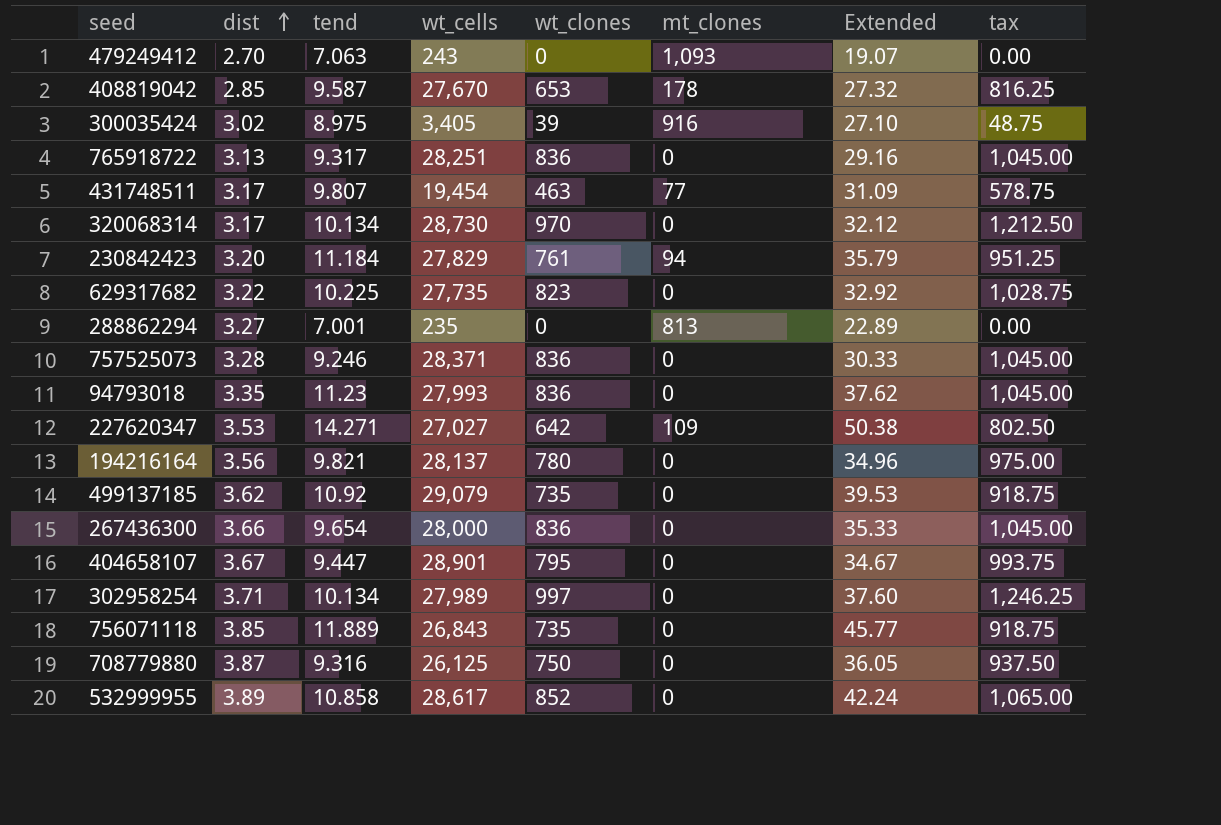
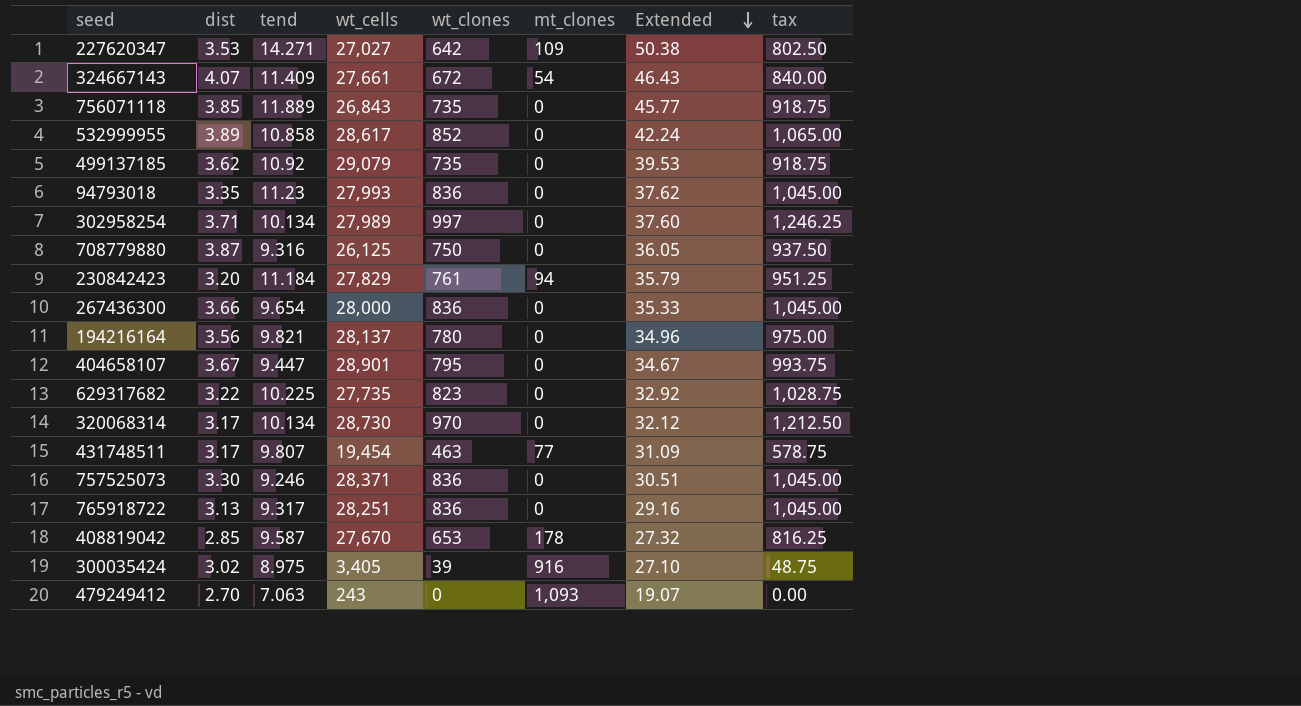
row order: dist ascending -> Extended descending
row 288862294: 3.27 | 7.001 | 235 | 0 | 813 | 22.89 | 0.00 -> none
row 324667143: none -> 4.07 | 11.409 | 27,661 | 672 | 54 | 46.43 | 840.00
757525073 | dist: 3.28 -> 3.30
757525073 | Extended: 30.33 -> 30.51

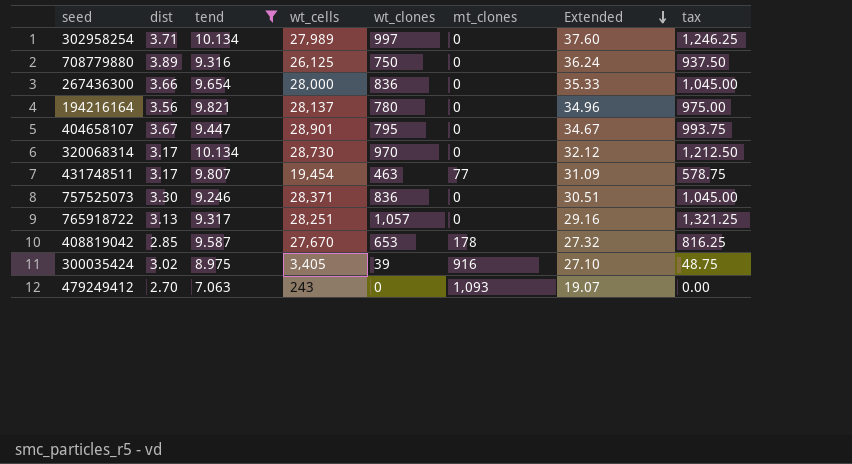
filter: none -> tend <= 10.134
708779880 | dist: 3.87 -> 3.89
708779880 | Extended: 36.05 -> 36.24
765918722 | wt_clones: 836 -> 1,057
765918722 | tax: 1,045.00 -> 1,321.25

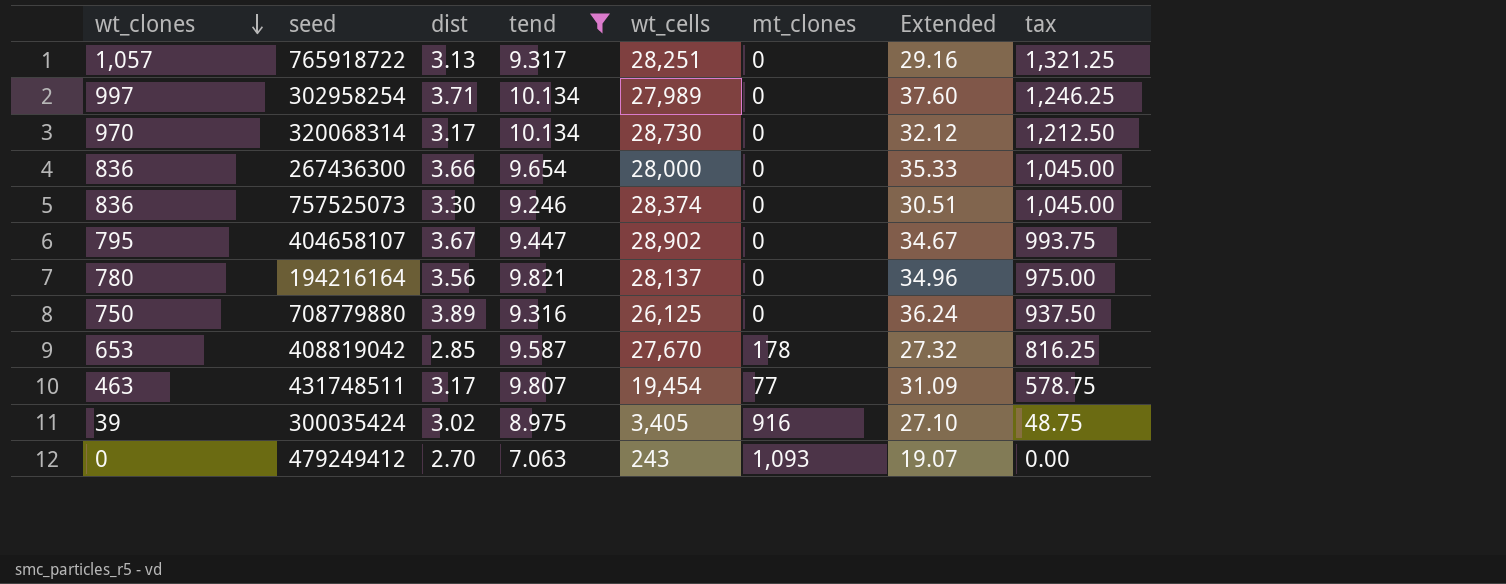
row order: Extended descending -> wt_clones descending
column wt_clones | position: 5 -> 1
757525073 | wt_cells: 28,371 -> 28,374
404658107 | wt_cells: 28,901 -> 28,902

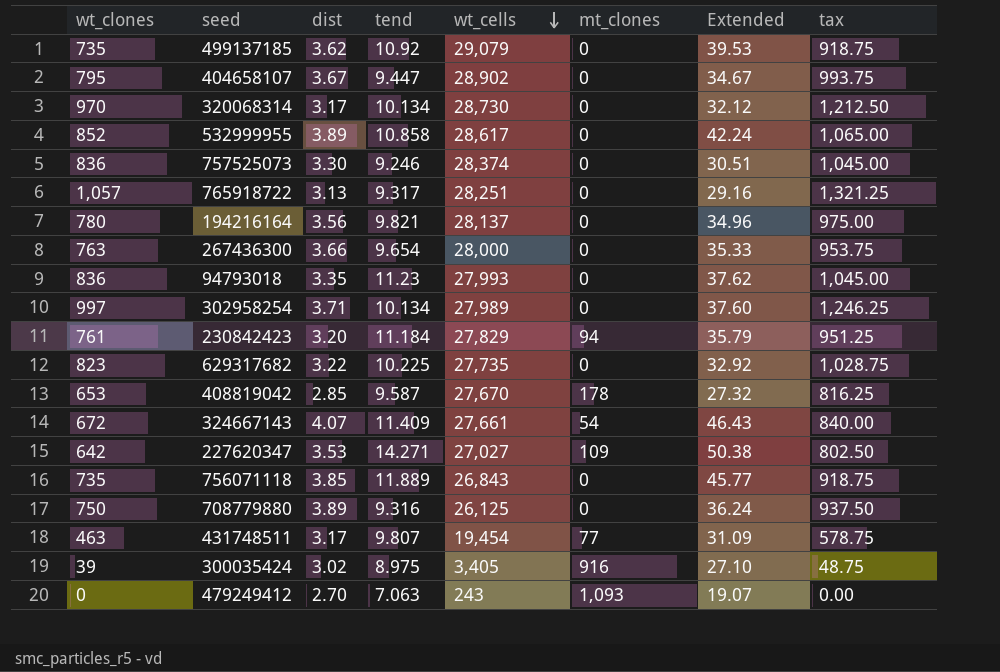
filter: tend <= 10.134 -> none
row order: wt_clones descending -> wt_cells descending
267436300 | wt_clones: 836 -> 763
267436300 | tax: 1,045.00 -> 953.75

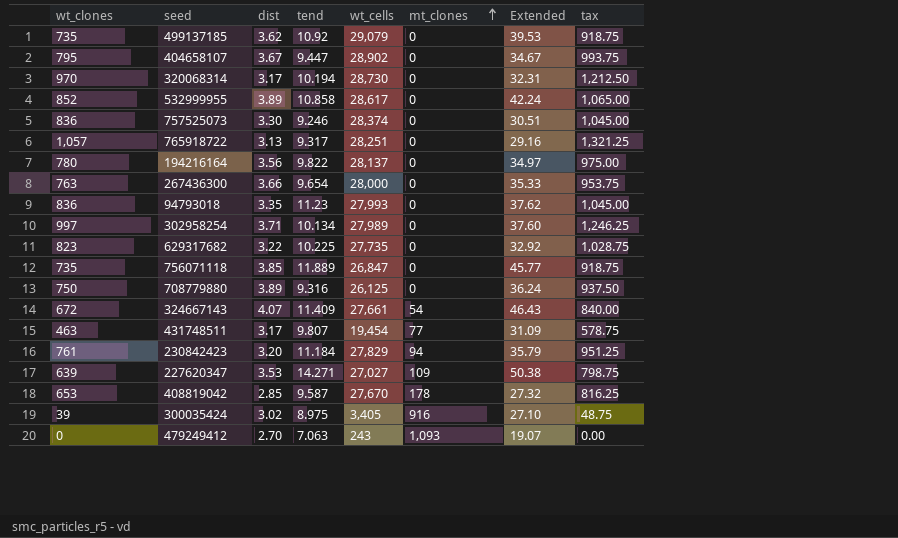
row order: wt_cells descending -> mt_clones ascending
320068314 | tend: 10.134 -> 10.194
320068314 | Extended: 32.12 -> 32.31
194216164 | tend: 9.821 -> 9.822
194216164 | Extended: 34.96 -> 34.97
756071118 | wt_cells: 26,843 -> 26,847
227620347 | wt_clones: 642 -> 639
227620347 | tax: 802.50 -> 798.75

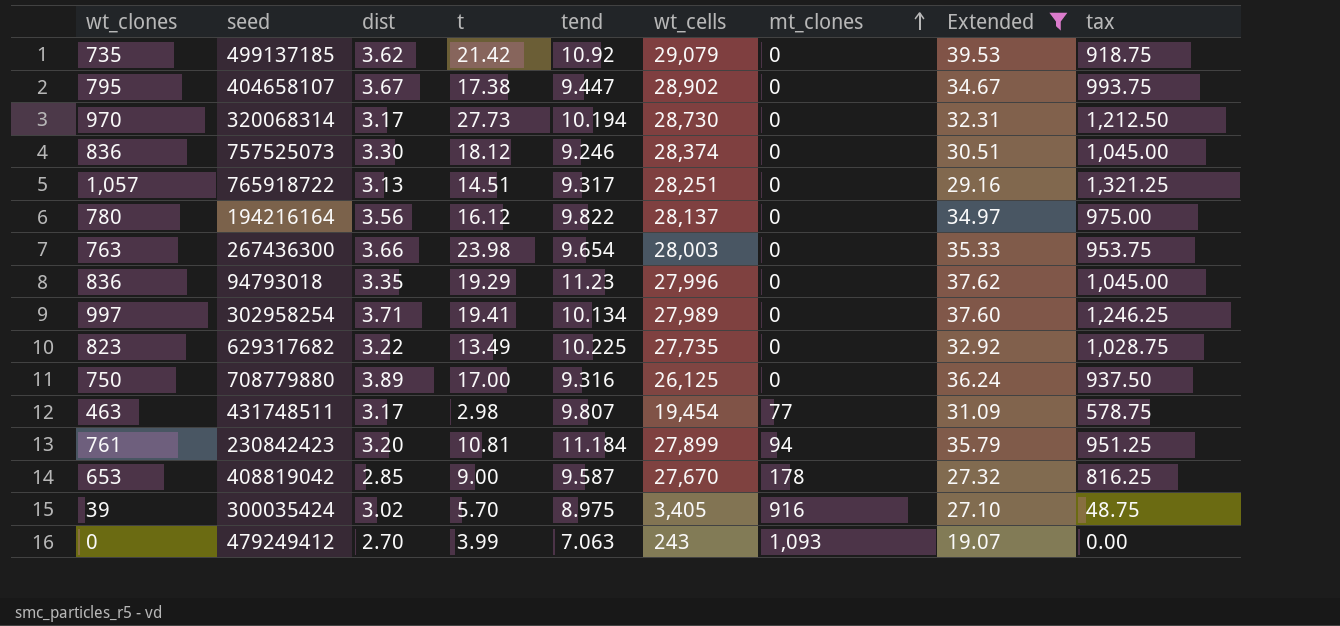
filter: none -> Extended <= 39.53
column t | position: none -> 4
267436300 | wt_cells: 28,000 -> 28,003
94793018 | wt_cells: 27,993 -> 27,996
230842423 | wt_cells: 27,829 -> 27,899

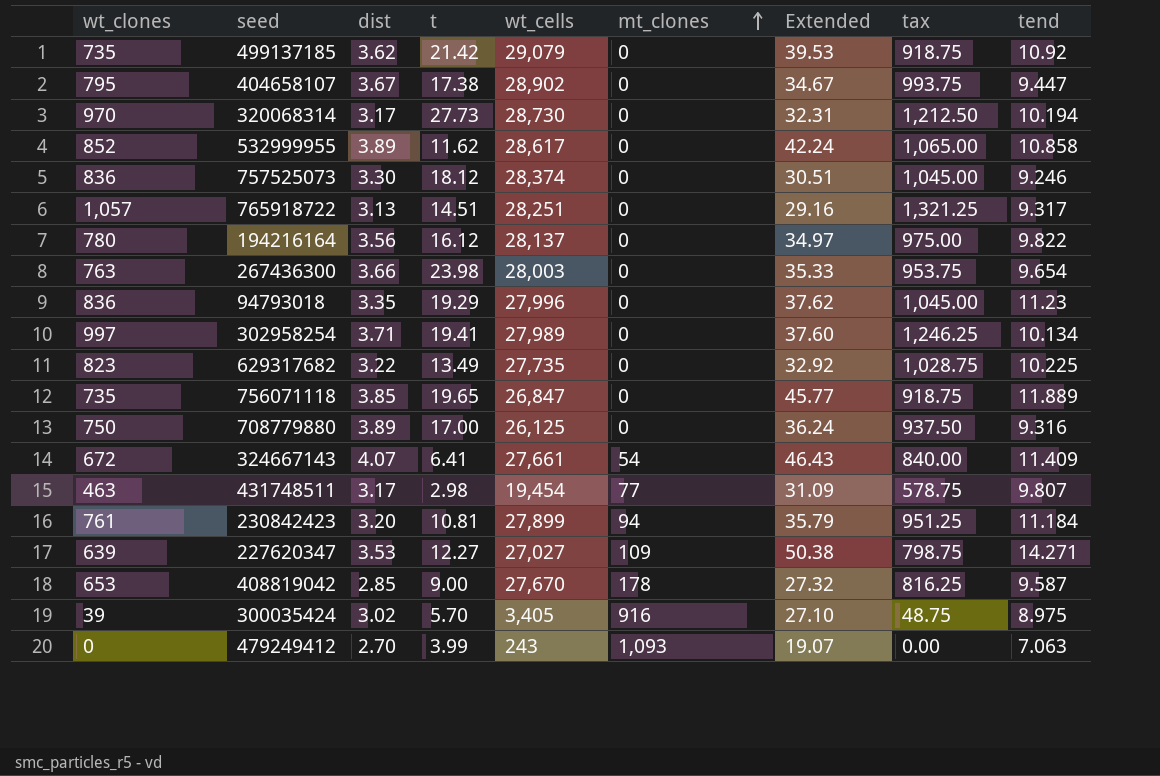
filter: Extended <= 39.53 -> none
column tend | position: 5 -> 9

